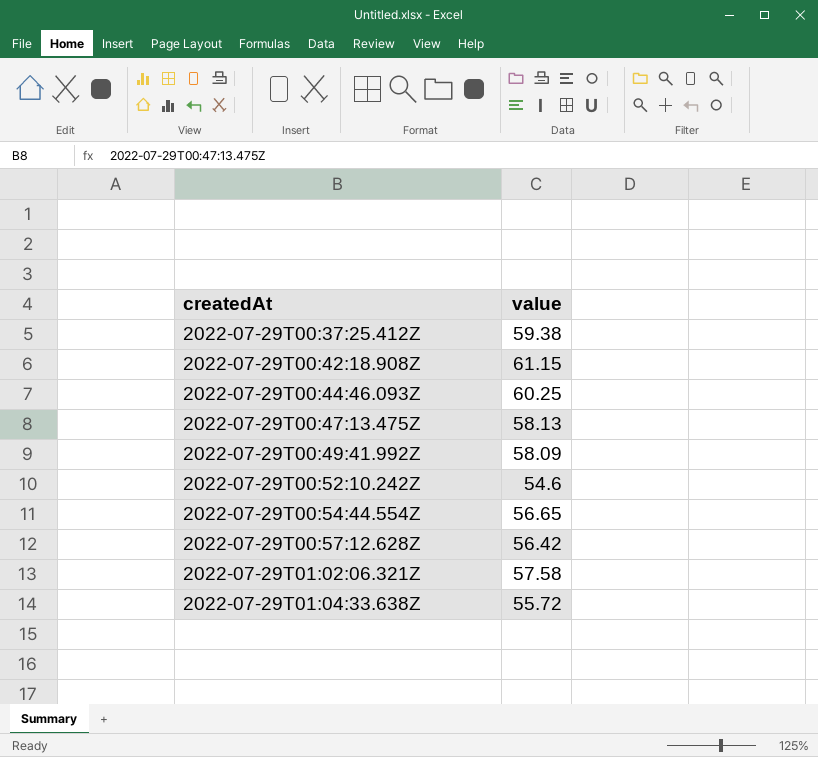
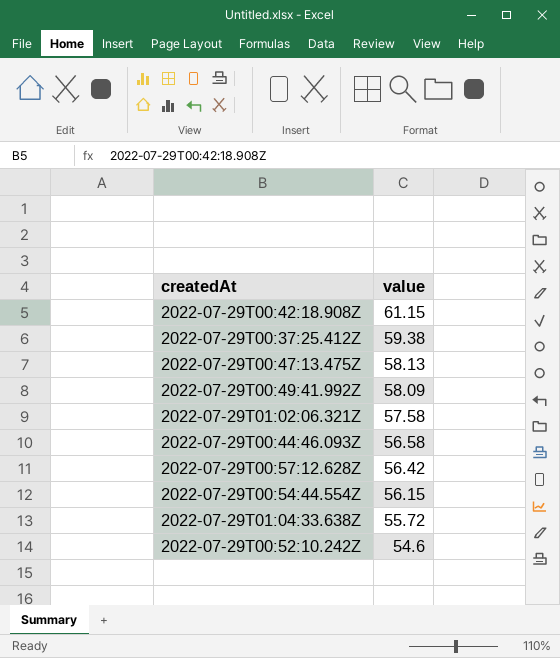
row order: createdAt ascending -> value descending
2022-07-29T00:44:46.093Z | value: 60.25 -> 56.58
2022-07-29T00:54:44.554Z | value: 56.65 -> 56.15

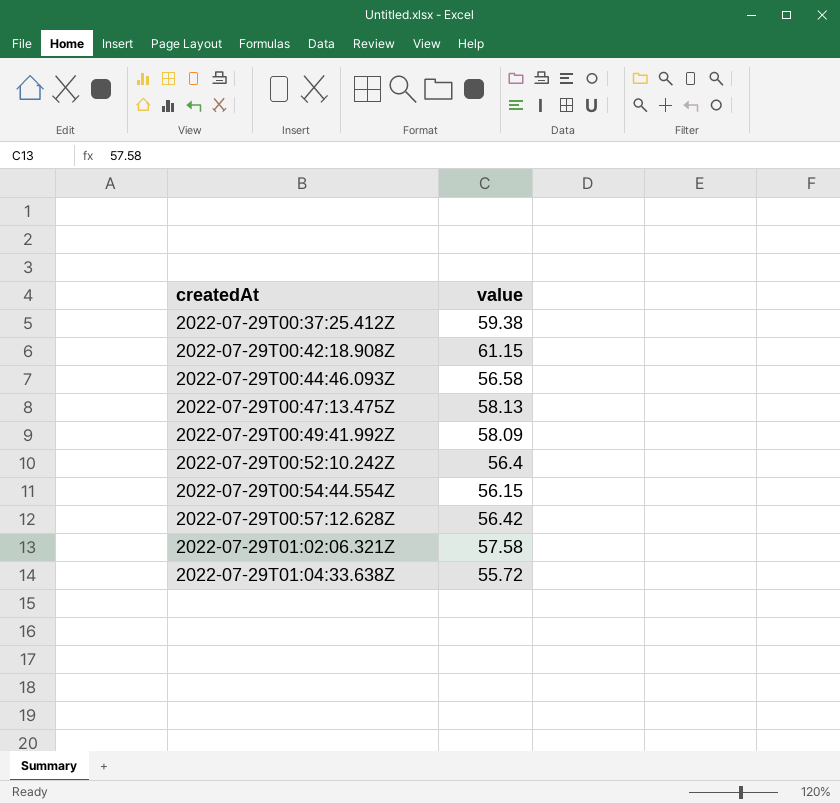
row order: value descending -> createdAt ascending
2022-07-29T00:52:10.242Z | value: 54.6 -> 56.4

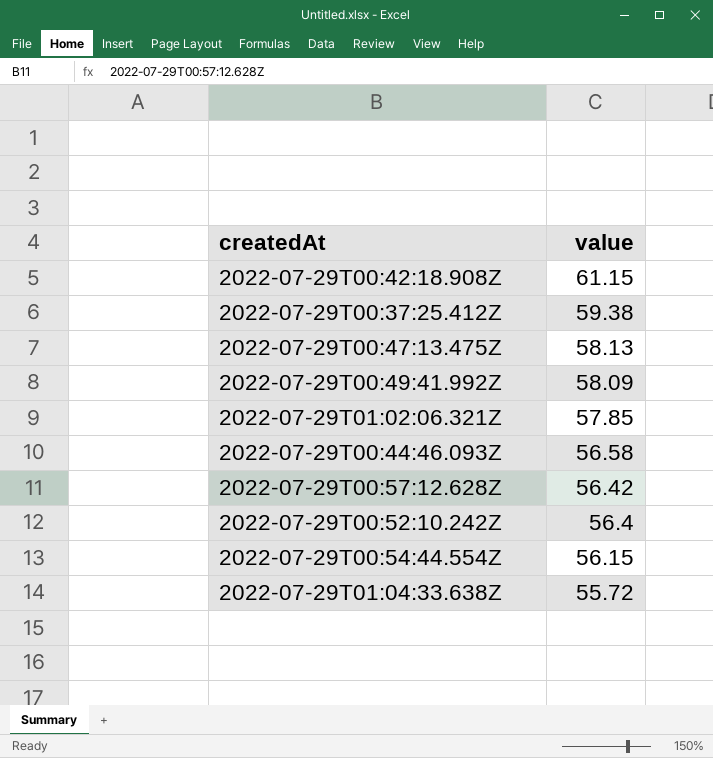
row order: createdAt ascending -> value descending
2022-07-29T01:02:06.321Z | value: 57.58 -> 57.85

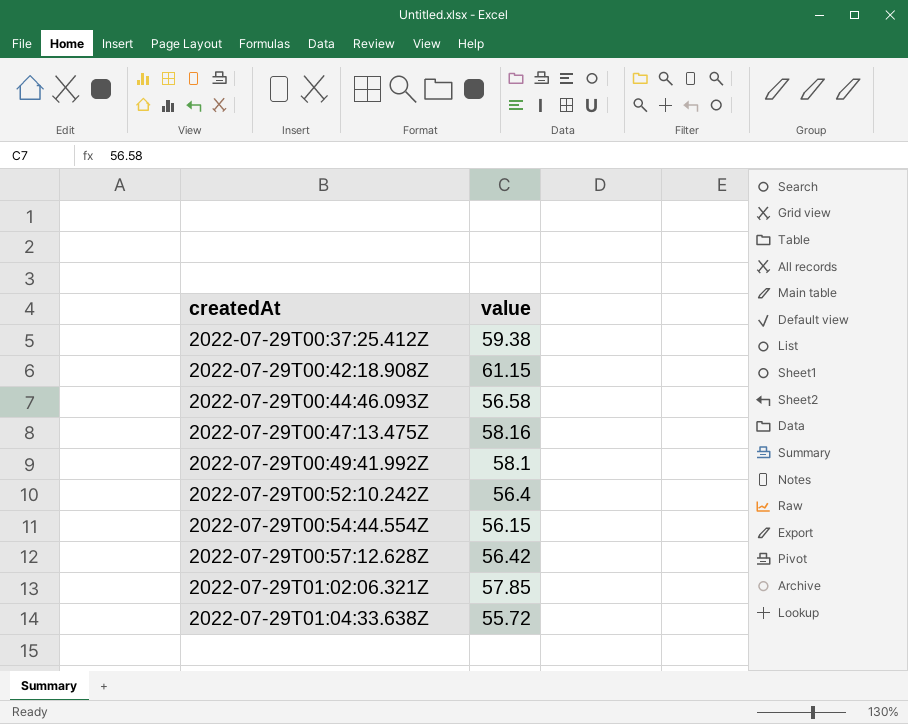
row order: value descending -> createdAt ascending
2022-07-29T00:47:13.475Z | value: 58.13 -> 58.16
2022-07-29T00:49:41.992Z | value: 58.09 -> 58.1

